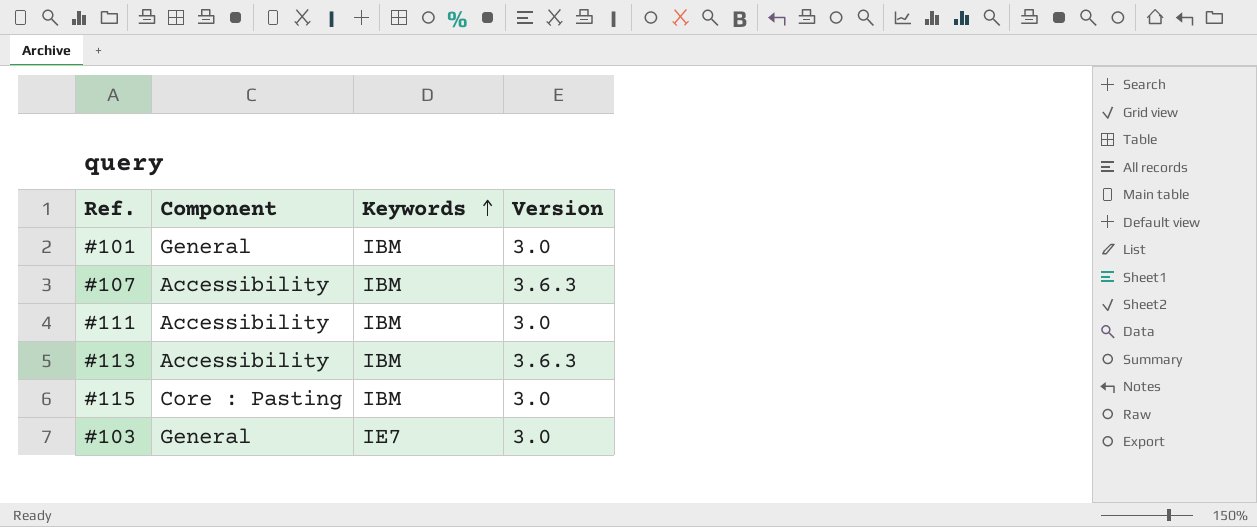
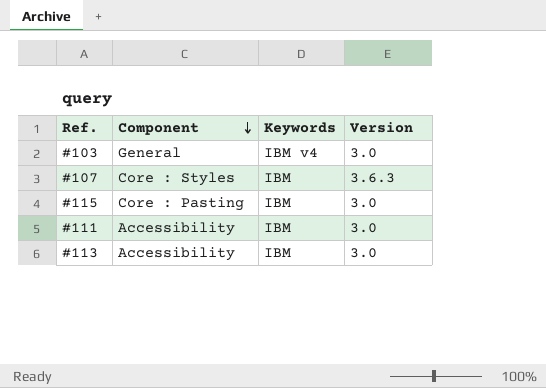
row order: Keywords ascending -> Component descending
row #101: General | IBM | 3.0 -> none
#103 | Keywords: IE7 -> IBM v4
#107 | Component: Accessibility -> Core : Styles
#113 | Version: 3.6.3 -> 3.0

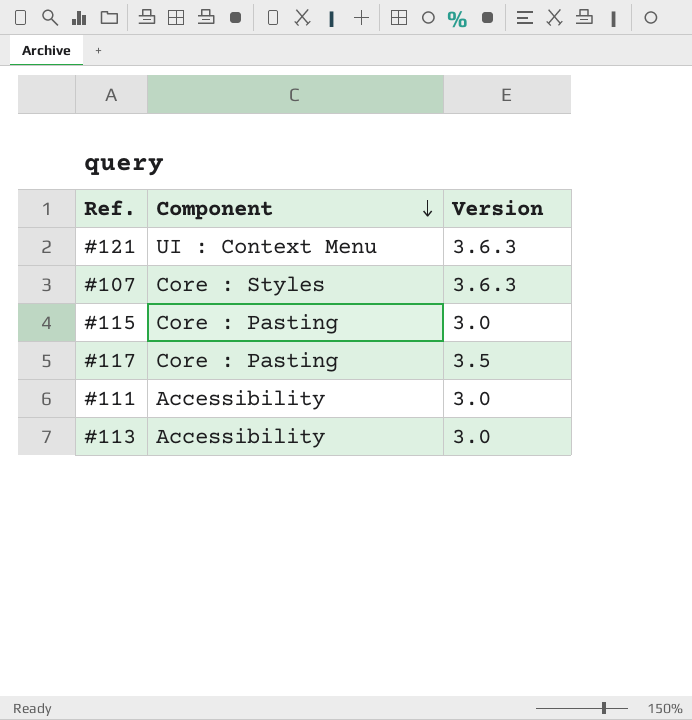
column Keywords | position: 3 -> none
row #103: General | IBM v4 | 3.0 -> none
row #121: none -> UI : Context Menu | 3.6.3
row #117: none -> Core : Pasting | 3.5

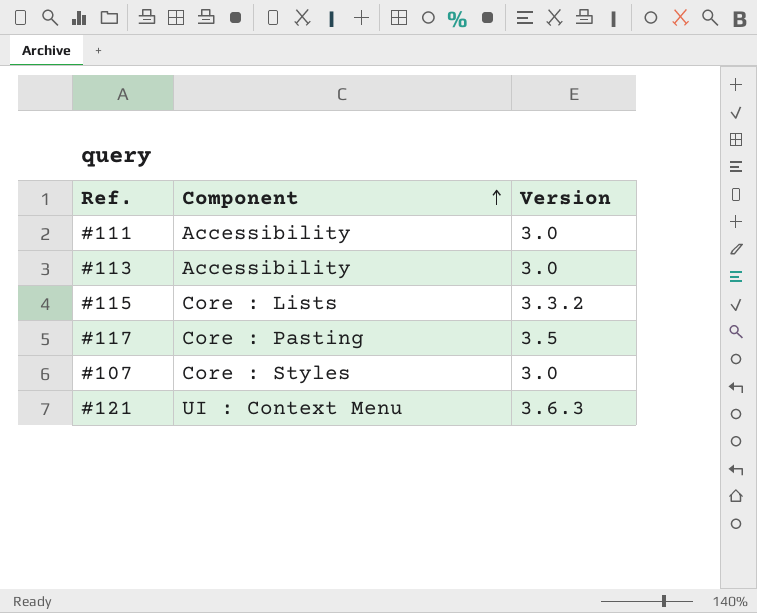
row order: Component descending -> Component ascending
#115 | Component: Core : Pasting -> Core : Lists
#115 | Version: 3.0 -> 3.3.2
#107 | Version: 3.6.3 -> 3.0

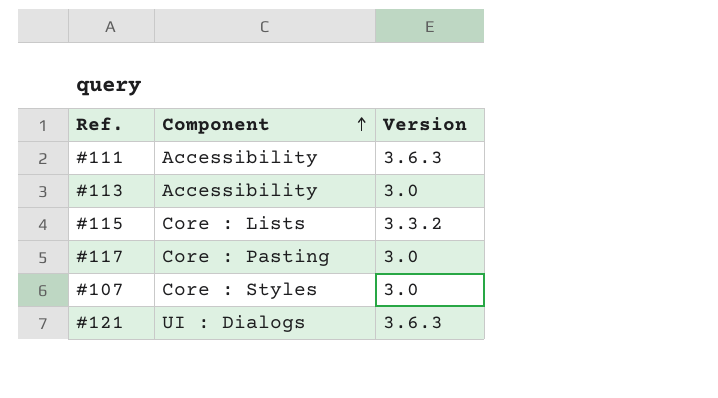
#111 | Version: 3.0 -> 3.6.3
#117 | Version: 3.5 -> 3.0
#121 | Component: UI : Context Menu -> UI : Dialogs

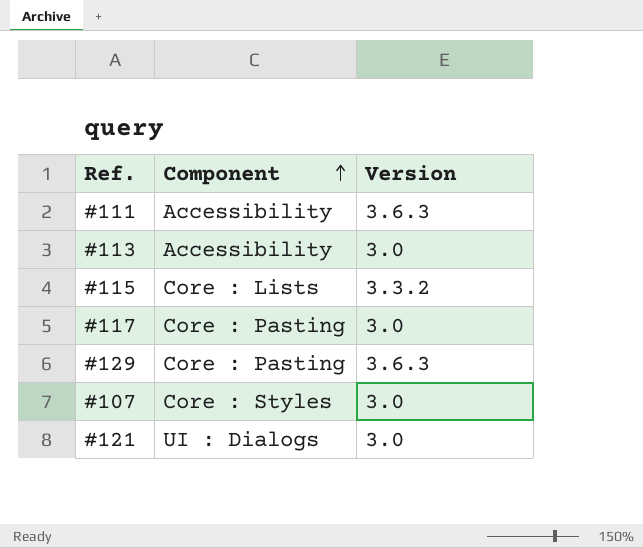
row #129: none -> Core : Pasting | 3.6.3
#121 | Version: 3.6.3 -> 3.0

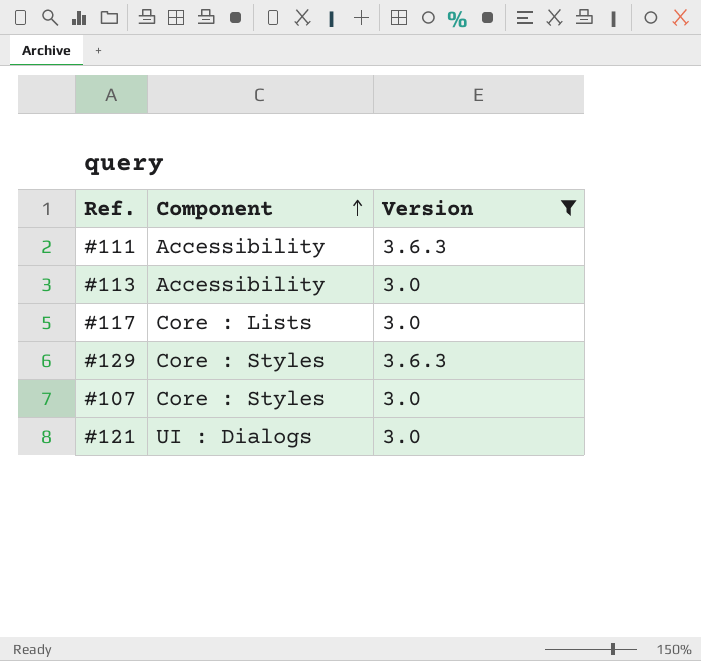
filter: none -> Version != 3.3.2
#117 | Component: Core : Pasting -> Core : Lists
#129 | Component: Core : Pasting -> Core : Styles

